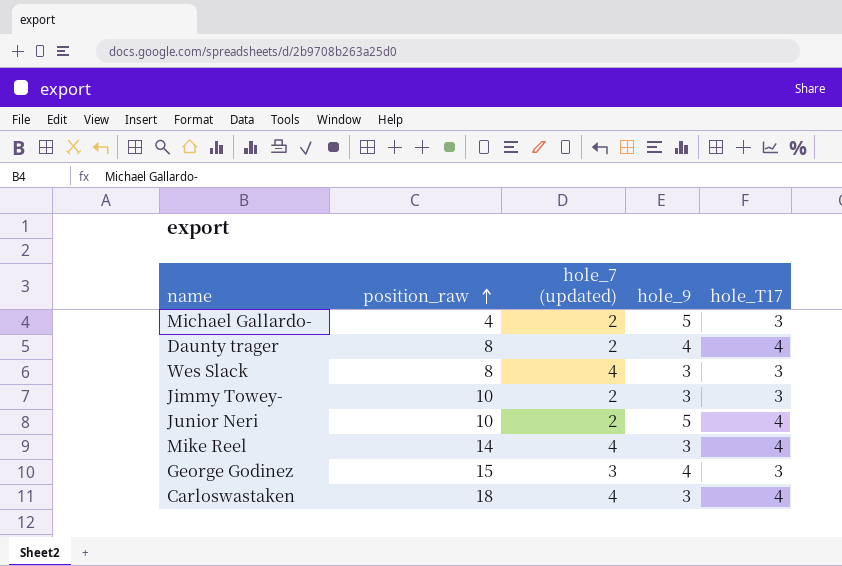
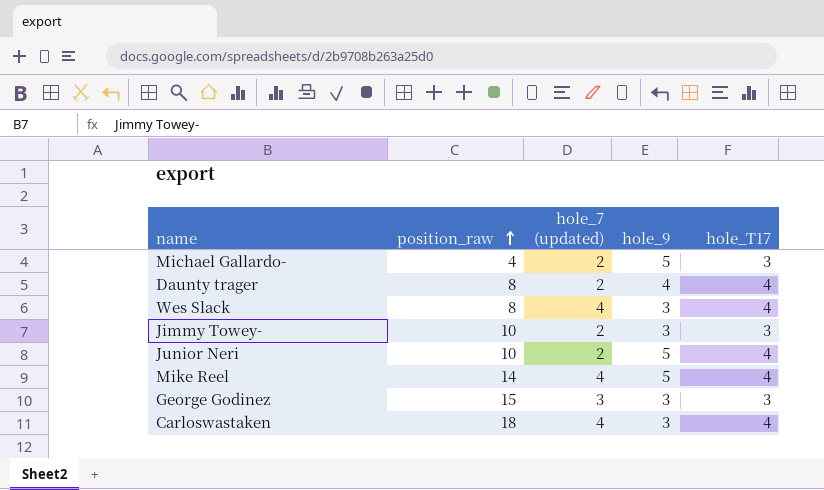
Wes Slack | hole_T17: 3 -> 4
Mike Reel | hole_9: 3 -> 5
George Godinez | hole_9: 4 -> 3

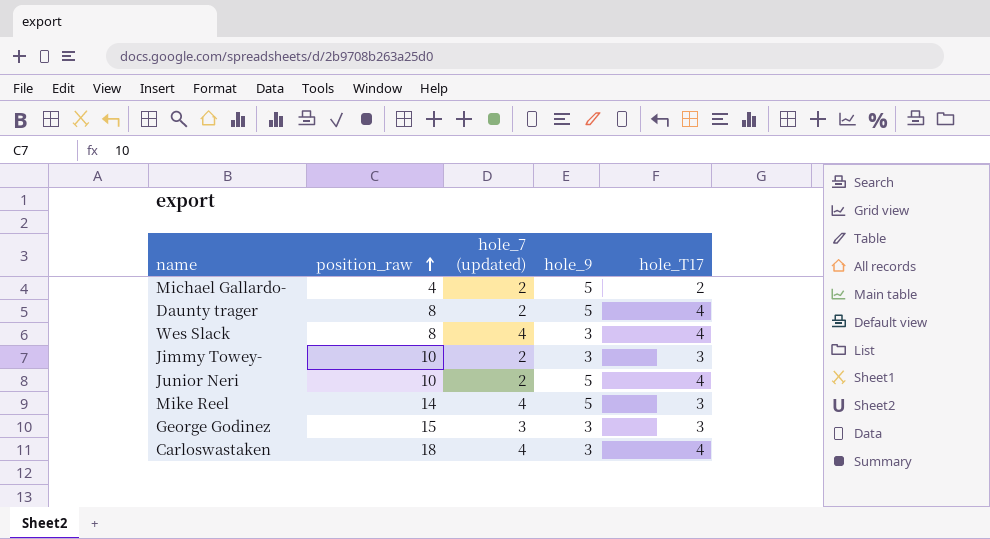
Michael Gallardo- | hole_T17: 3 -> 2
Daunty trager | hole_9: 4 -> 5
Mike Reel | hole_T17: 4 -> 3

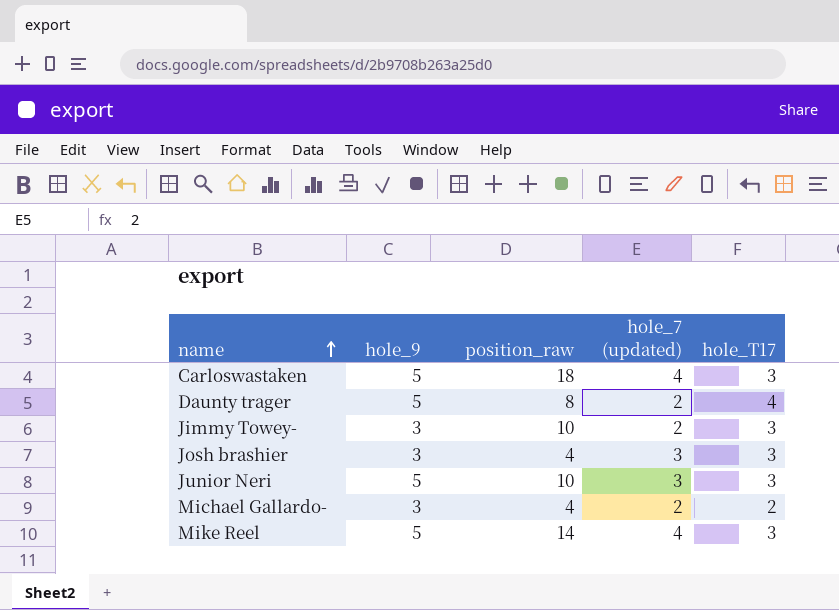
row order: position_raw ascending -> name ascending
column hole_9 | position: 4 -> 2
row Wes Slack: 8 | 4 | 3 | 4 -> none
row George Godinez: 15 | 3 | 3 | 3 -> none
Carloswastaken | hole_9: 3 -> 5
Carloswastaken | hole_T17: 4 -> 3
row Josh brashier: none -> 3 | 4 | 3 | 3
Junior Neri | hole_7 (updated): 2 -> 3
Junior Neri | hole_T17: 4 -> 3
Michael Gallardo- | hole_9: 5 -> 3

